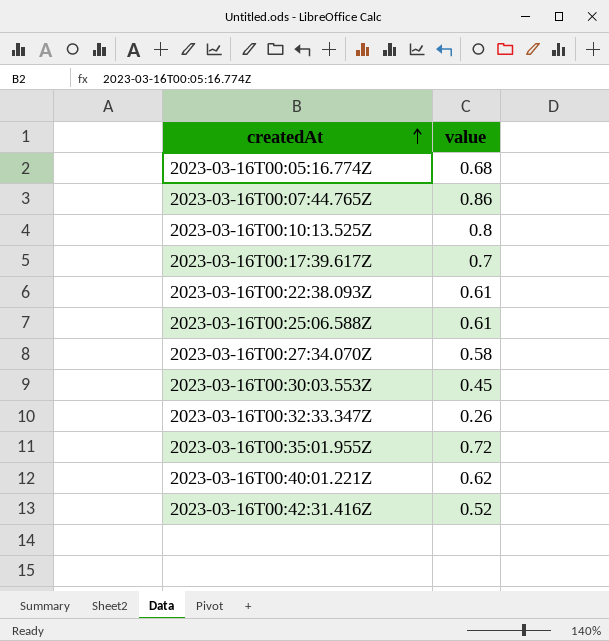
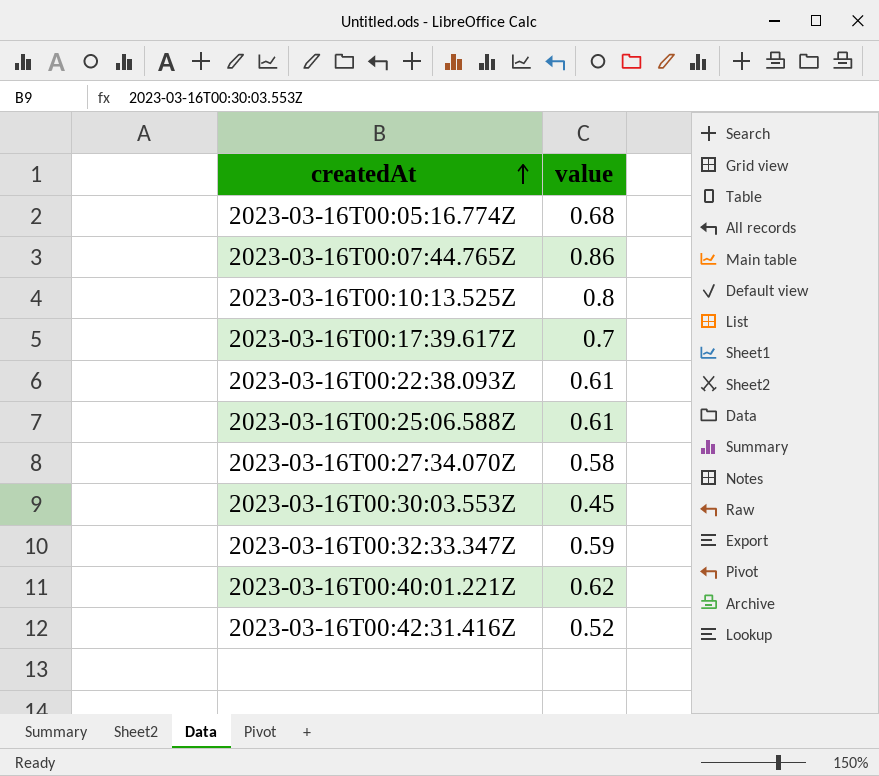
row 2023-03-16T00:35:01.955Z: 0.72 -> none
2023-03-16T00:32:33.347Z | value: 0.26 -> 0.59

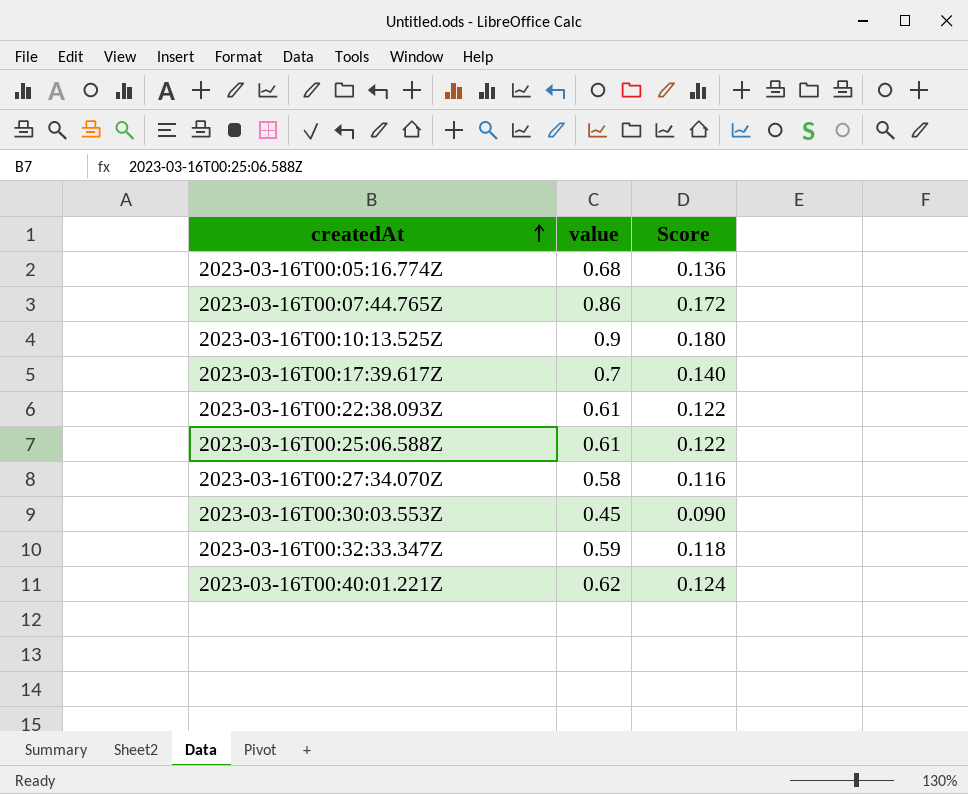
column Score | formula: none -> [value] * 0.2
row 2023-03-16T00:42:31.416Z: 0.52 -> none
2023-03-16T00:10:13.525Z | value: 0.8 -> 0.9

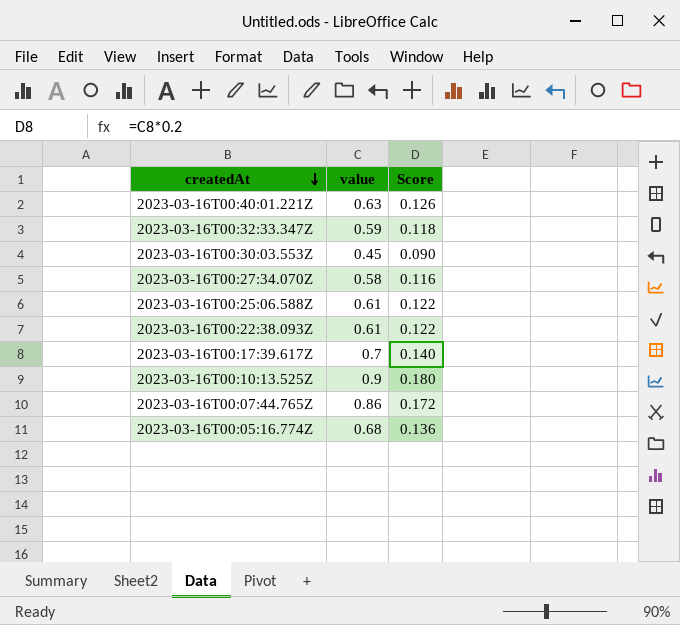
row order: createdAt ascending -> createdAt descending
2023-03-16T00:40:01.221Z | value: 0.62 -> 0.63
2023-03-16T00:40:01.221Z | Score: 0.124 -> 0.126

